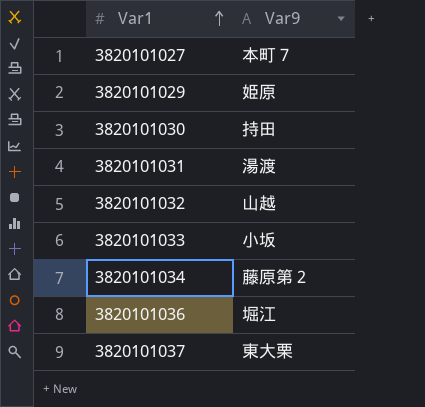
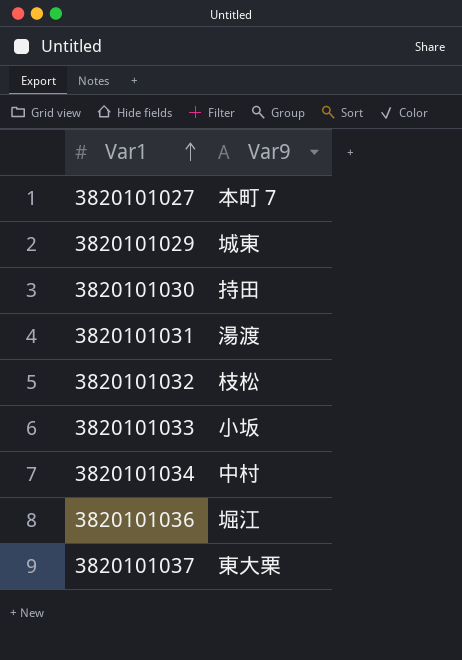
3820101029 | Var9: 姫原 -> 城東
3820101032 | Var9: 山越 -> 枝松
3820101034 | Var9: 藤原第２ -> 中村

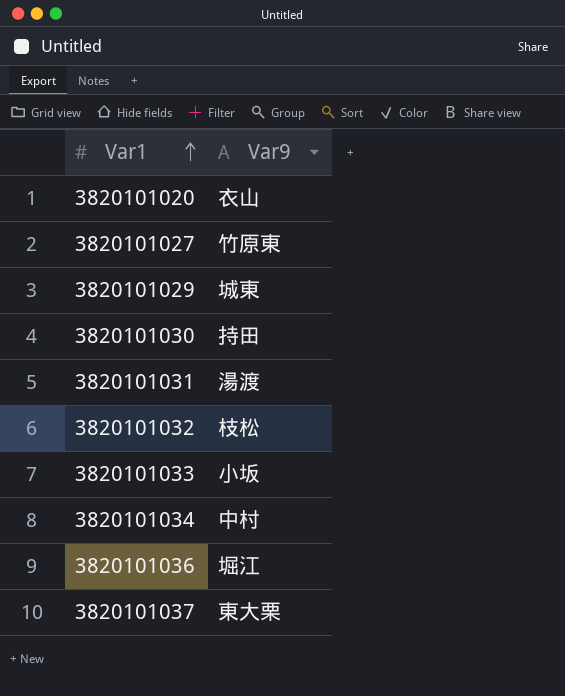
row 3820101020: none -> 衣山
3820101027 | Var9: 本町７ -> 竹原東

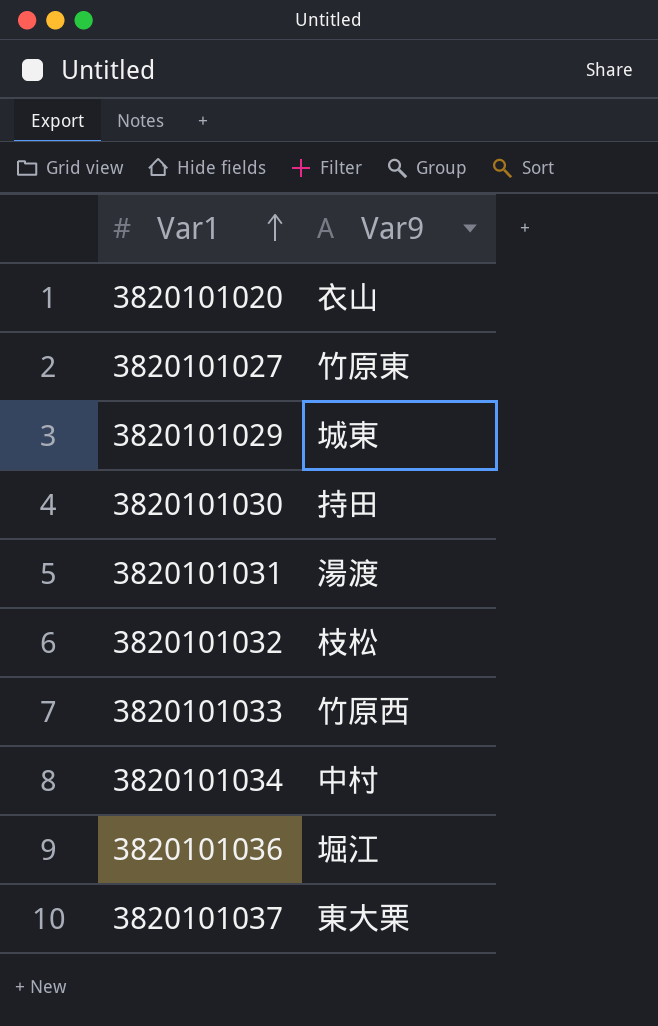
3820101033 | Var9: 小坂 -> 竹原西

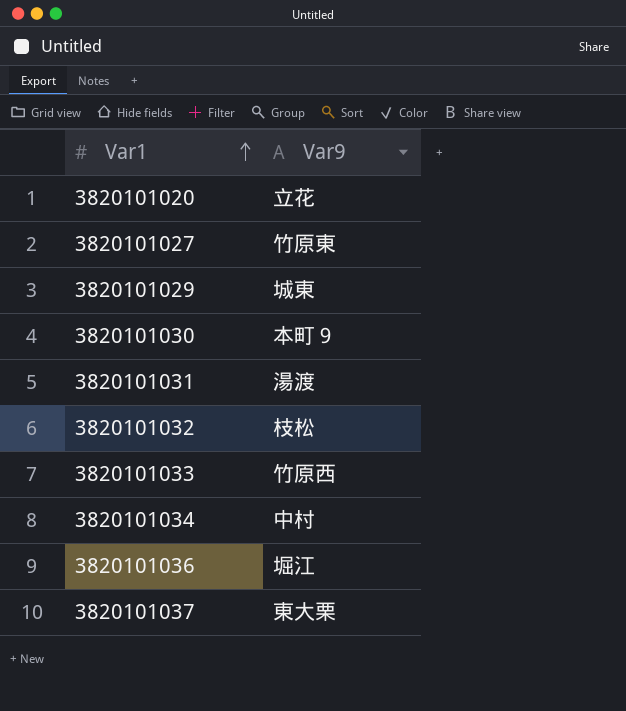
3820101020 | Var9: 衣山 -> 立花
3820101030 | Var9: 持田 -> 本町９

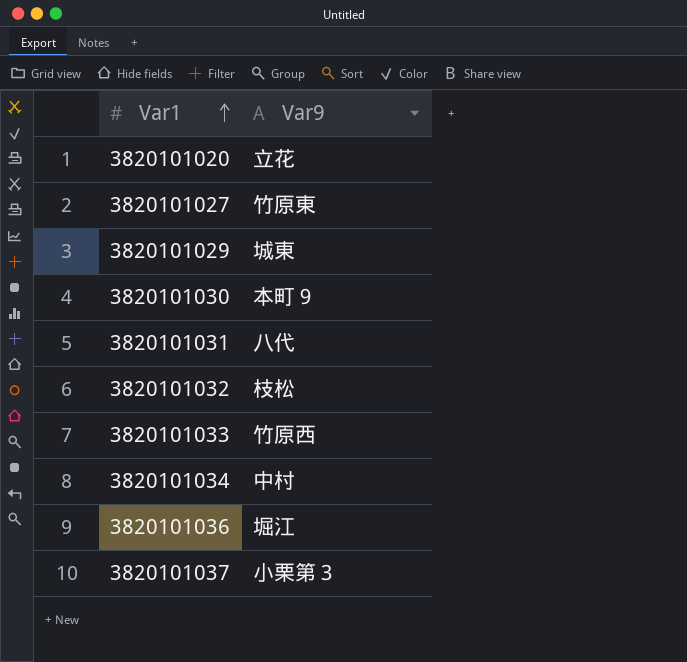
3820101031 | Var9: 湯渡 -> 八代
3820101037 | Var9: 東大栗 -> 小栗第３

